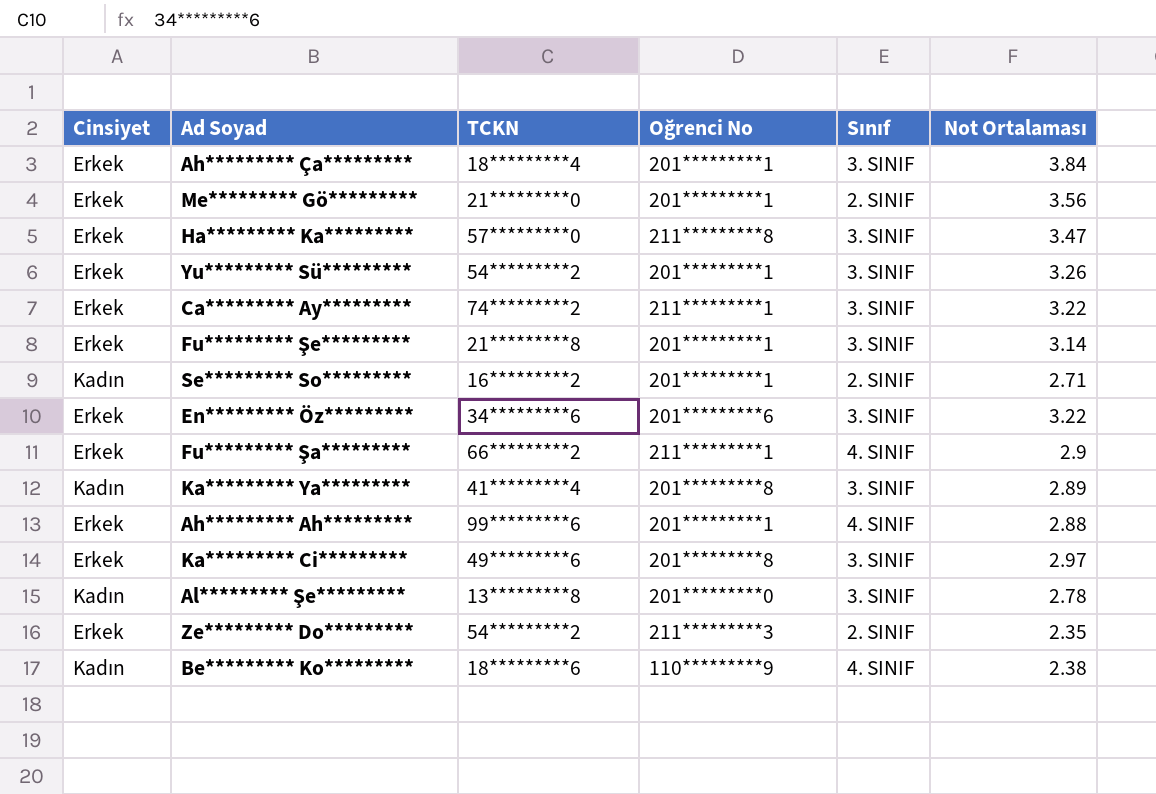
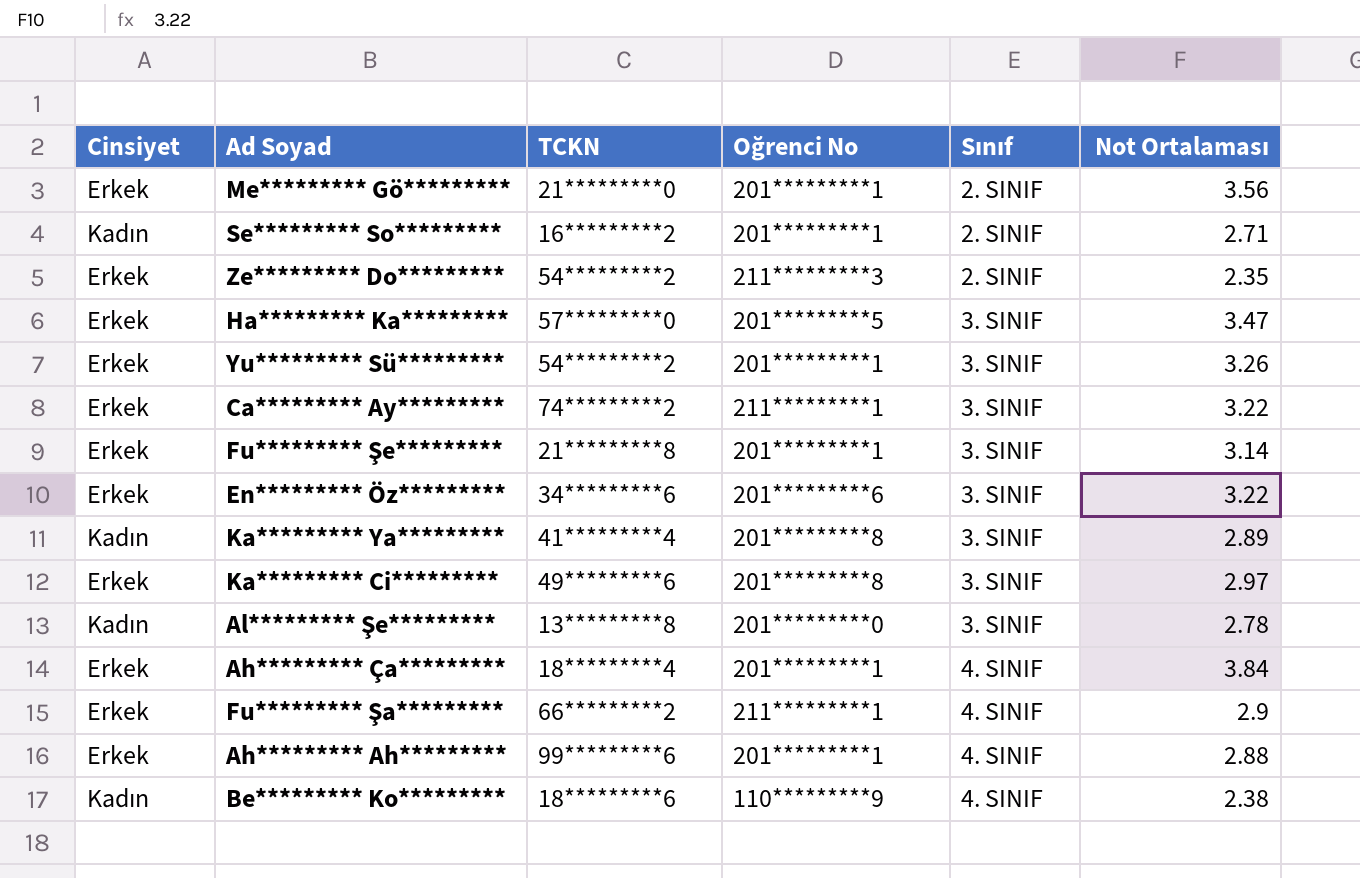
row order: none -> Sınıf ascending
Ha********* Ka********* | Oğrenci No: 211*********8 -> 201*********5
Ah********* Ça********* | Sınıf: 3. SINIF -> 4. SINIF

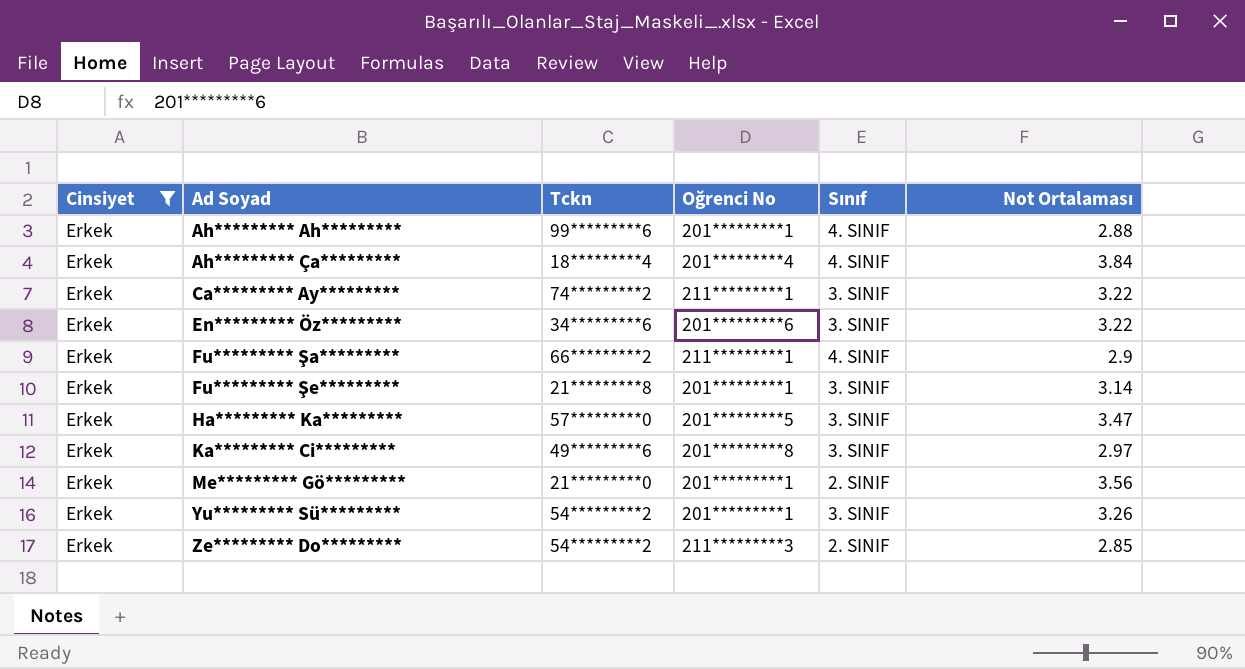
filter: none -> Cinsiyet = Erkek
row order: Sınıf ascending -> Ad Soyad ascending
column name: TCKN -> Tckn
Ah********* Ça********* | Oğrenci No: 201*********1 -> 201*********4
Ze********* Do********* | Not Ortalaması: 2.35 -> 2.85

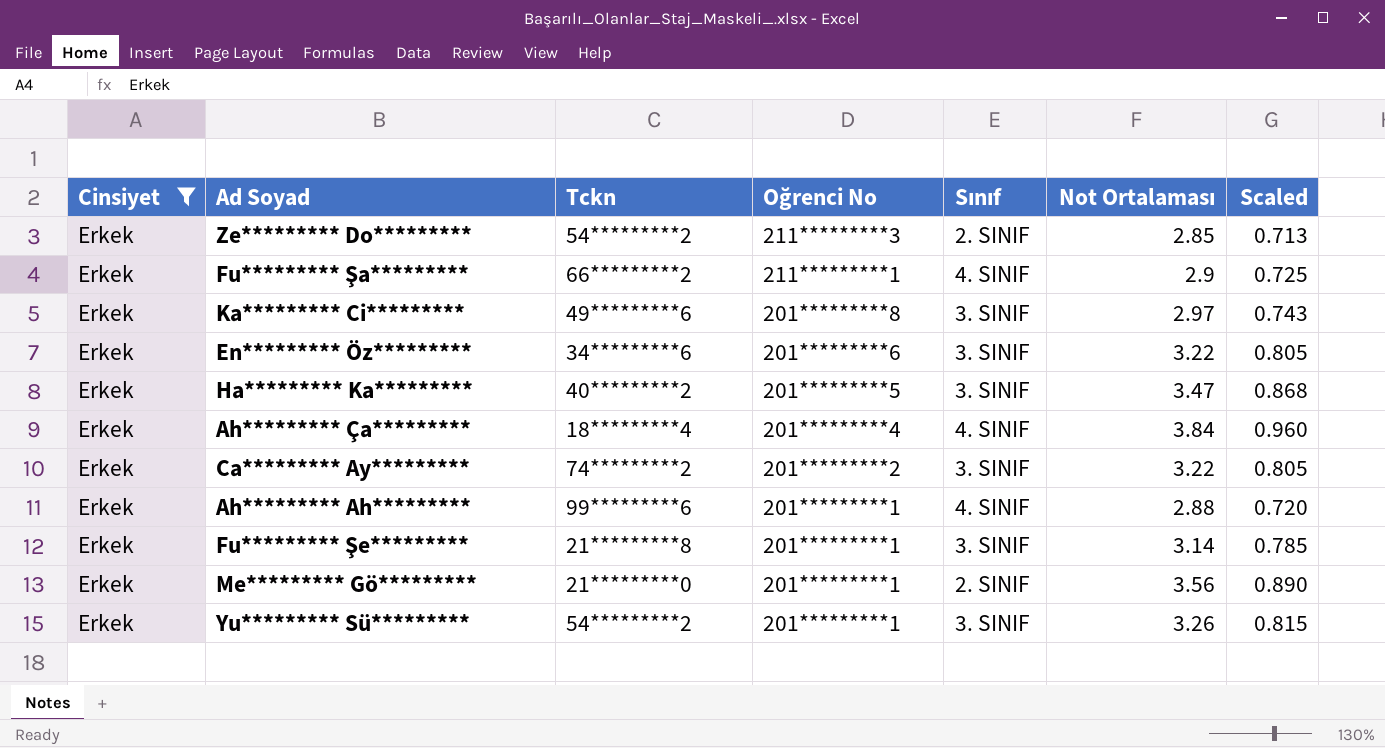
row order: Ad Soyad ascending -> Oğrenci No descending
column Scaled | formula: none -> [Not Ortalaması] * 0.25
Ha********* Ka********* | Tckn: 57*********0 -> 40*********2
Ca********* Ay********* | Oğrenci No: 211*********1 -> 201*********2

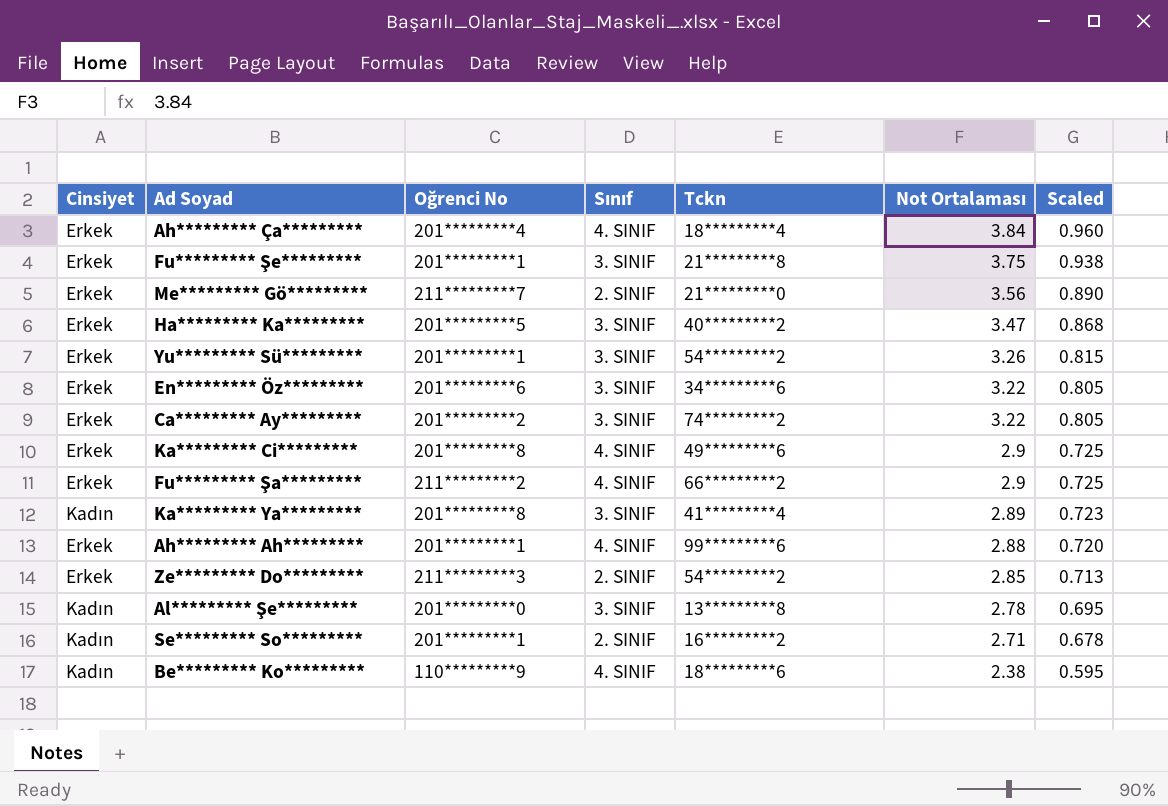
filter: Cinsiyet = Erkek -> none
row order: Oğrenci No descending -> Not Ortalaması descending
column Tckn | position: 3 -> 5
Fu********* Şe********* | Not Ortalaması: 3.14 -> 3.75
Fu********* Şe********* | Scaled: 0.785 -> 0.938
Me********* Gö********* | Oğrenci No: 201*********1 -> 211*********7
Ka********* Ci********* | Sınıf: 3. SINIF -> 4. SINIF
Ka********* Ci********* | Not Ortalaması: 2.97 -> 2.9
Ka********* Ci********* | Scaled: 0.743 -> 0.725
Fu********* Şa********* | Oğrenci No: 211*********1 -> 211*********2

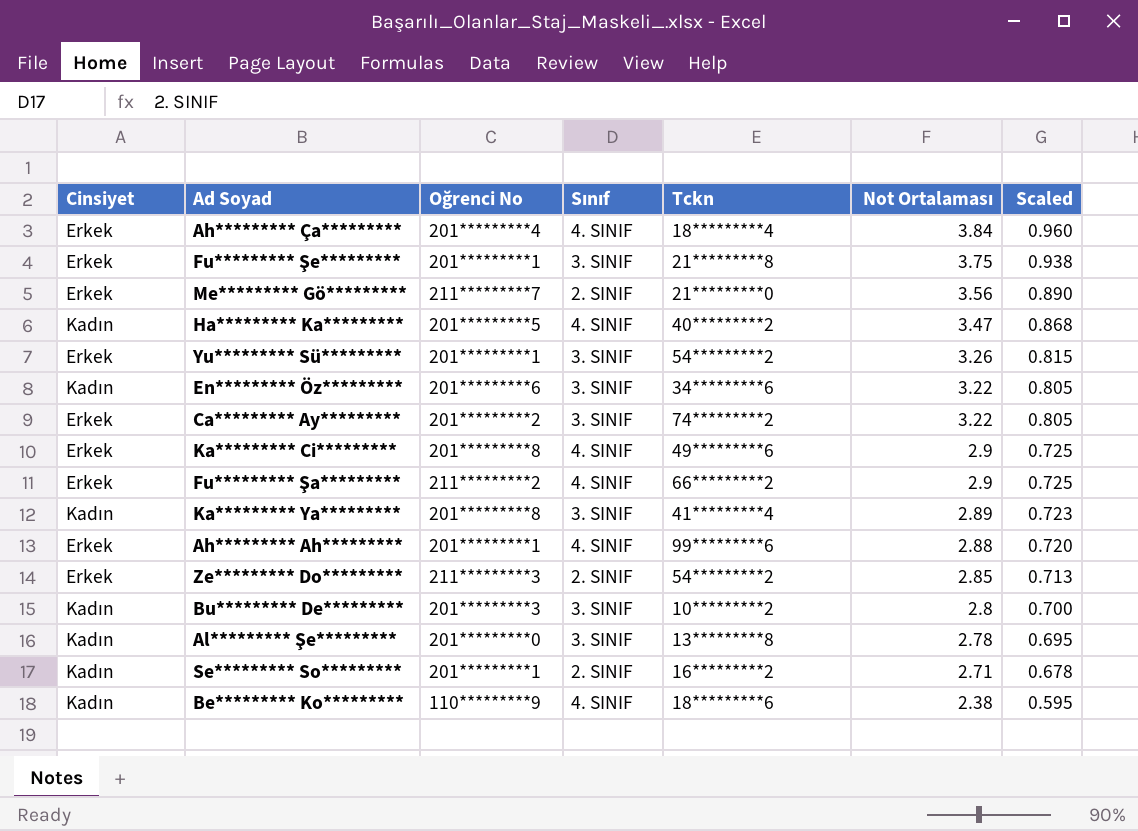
Ha********* Ka********* | Cinsiyet: Erkek -> Kadın
Ha********* Ka********* | Sınıf: 3. SINIF -> 4. SINIF
En********* Öz********* | Cinsiyet: Erkek -> Kadın
row Bu********* De*********: none -> Kadın | 201*********3 | 3. SINIF | 10*********2 | 2.8 | 0.700

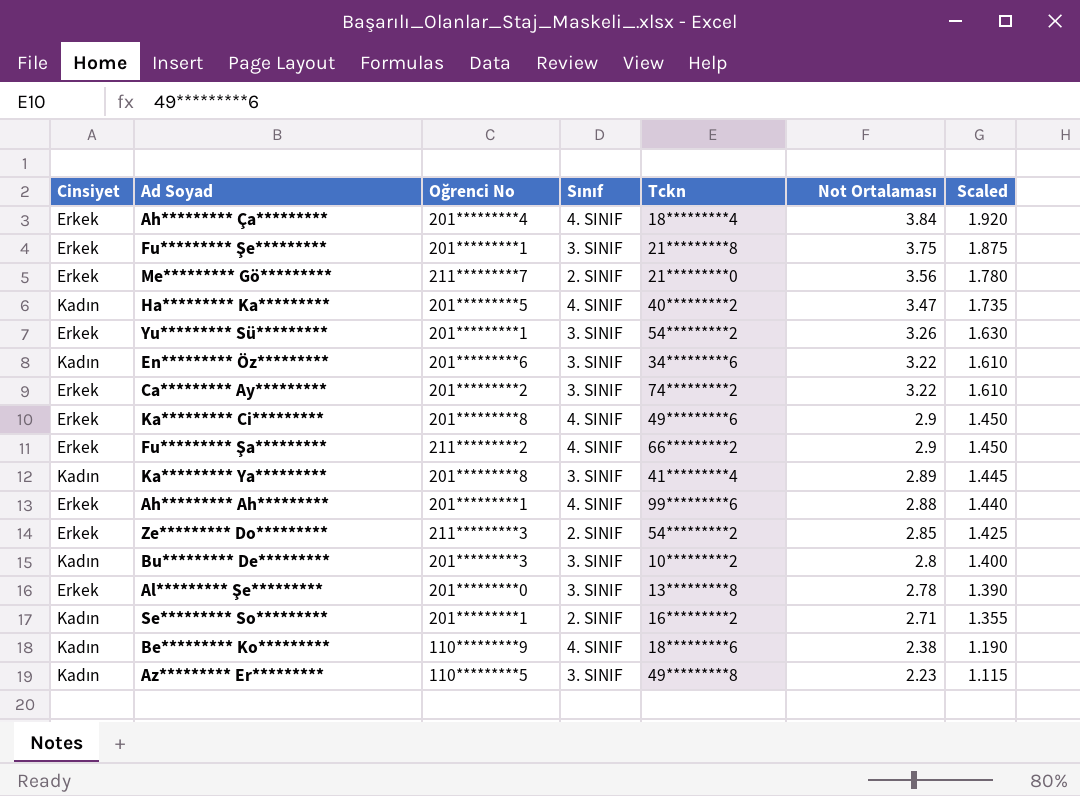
column Scaled | formula: [Not Ortalaması] * 0.25 -> [Not Ortalaması] * 0.5
Al********* Şe********* | Cinsiyet: Kadın -> Erkek
row Az********* Er*********: none -> Kadın | 110*********5 | 3. SINIF | 49*********8 | 2.23 | 1.115

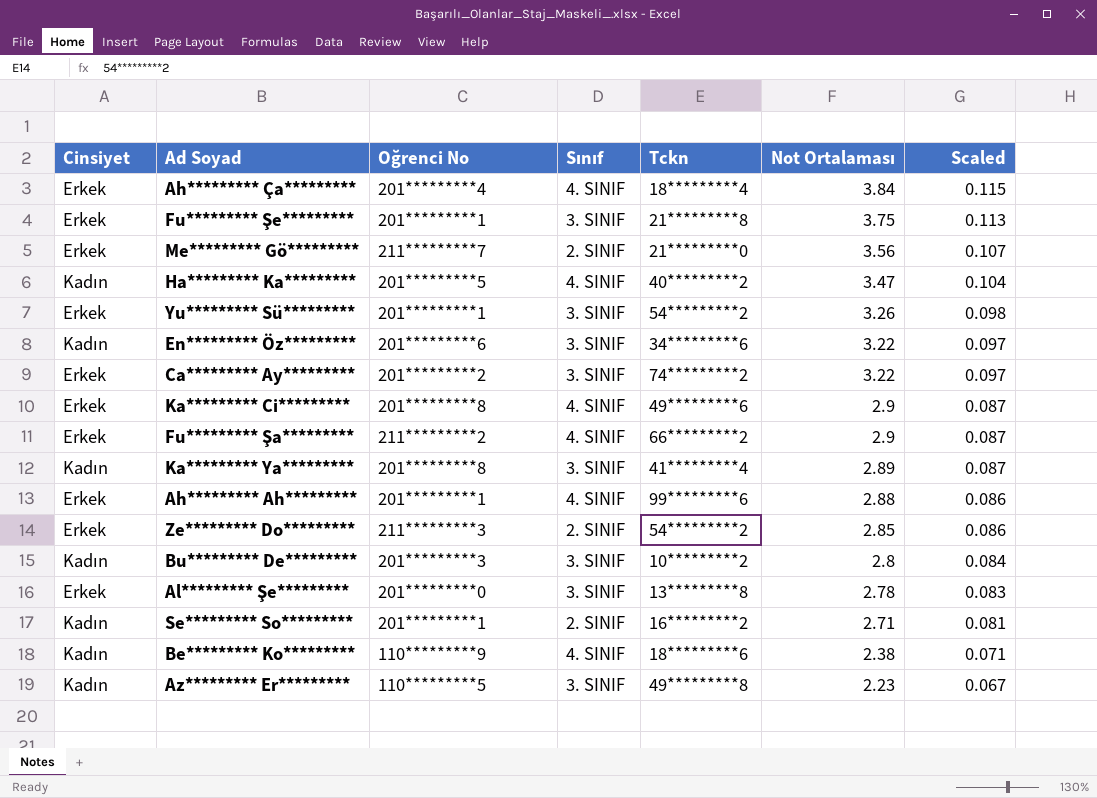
column Scaled | formula: [Not Ortalaması] * 0.5 -> [Not Ortalaması] * 0.03

